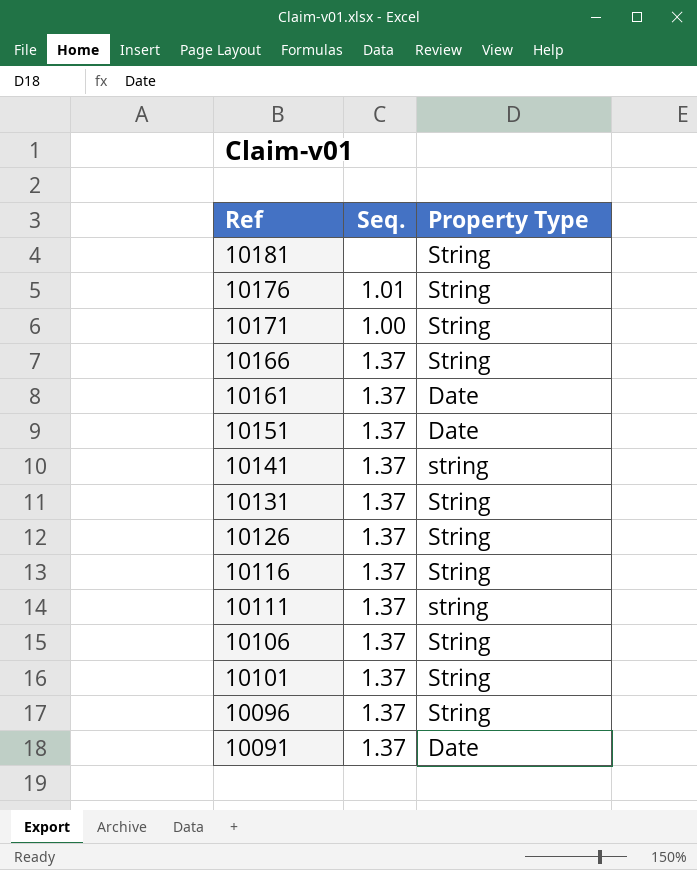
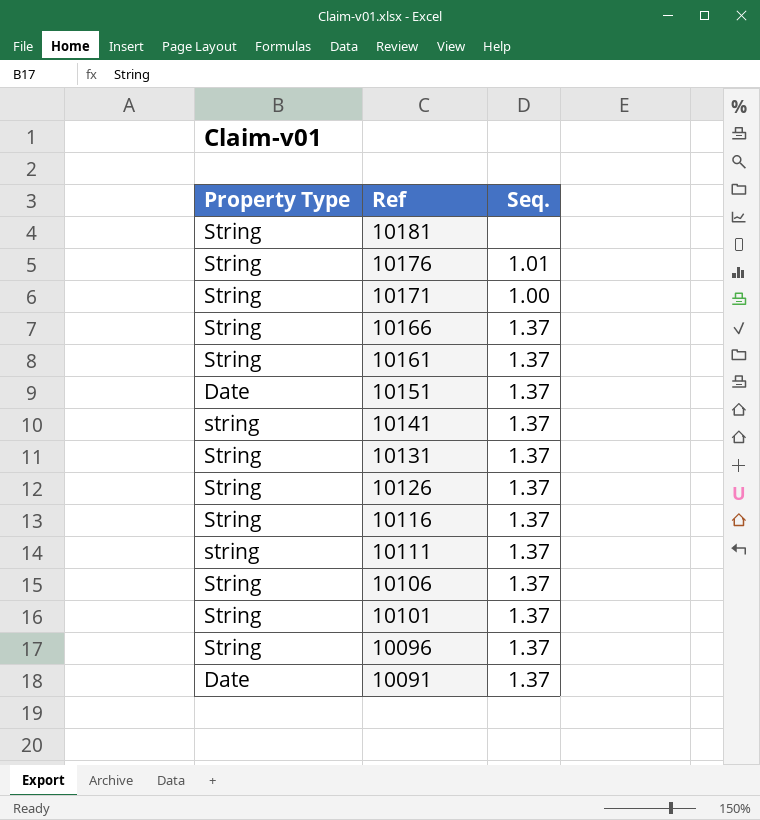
column Property Type | position: 3 -> 1
10161 | Property Type: Date -> String

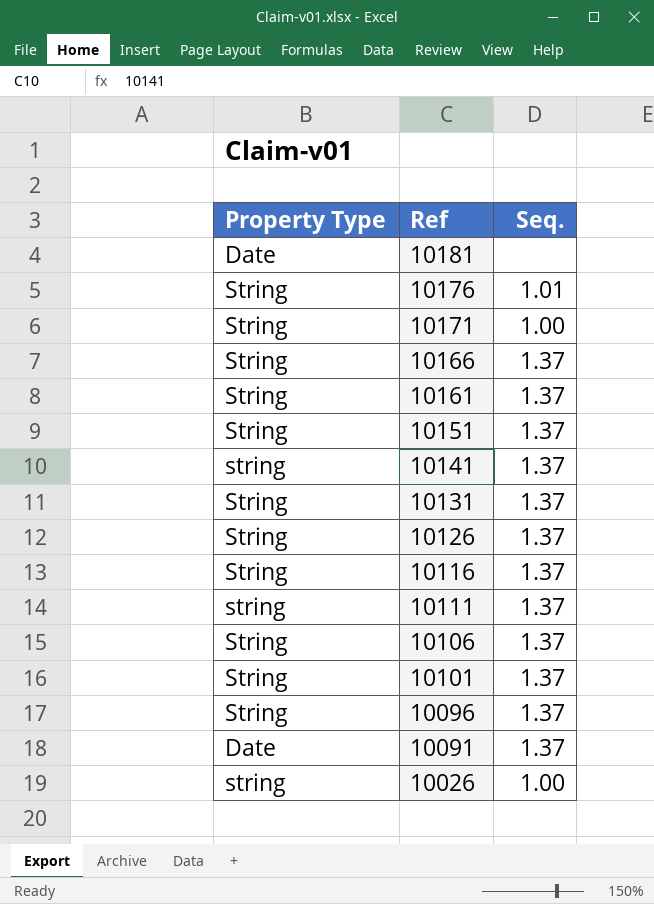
10181 | Property Type: String -> Date
10151 | Property Type: Date -> String
row 10026: none -> string | 1.00

